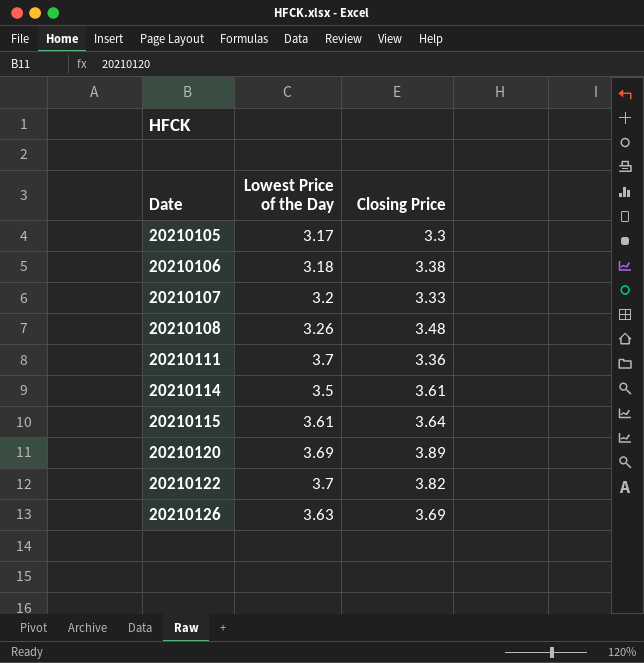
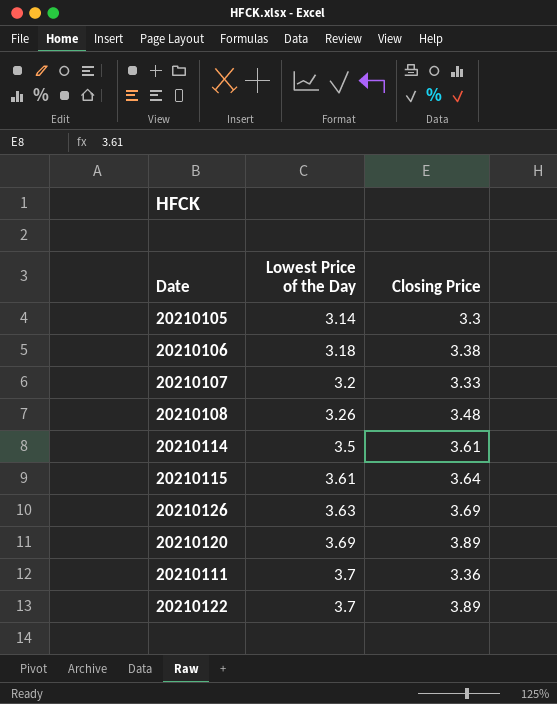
row order: Date ascending -> Lowest Price of the Day ascending
20210105 | Lowest Price of the Day: 3.17 -> 3.14
20210122 | Closing Price: 3.82 -> 3.89

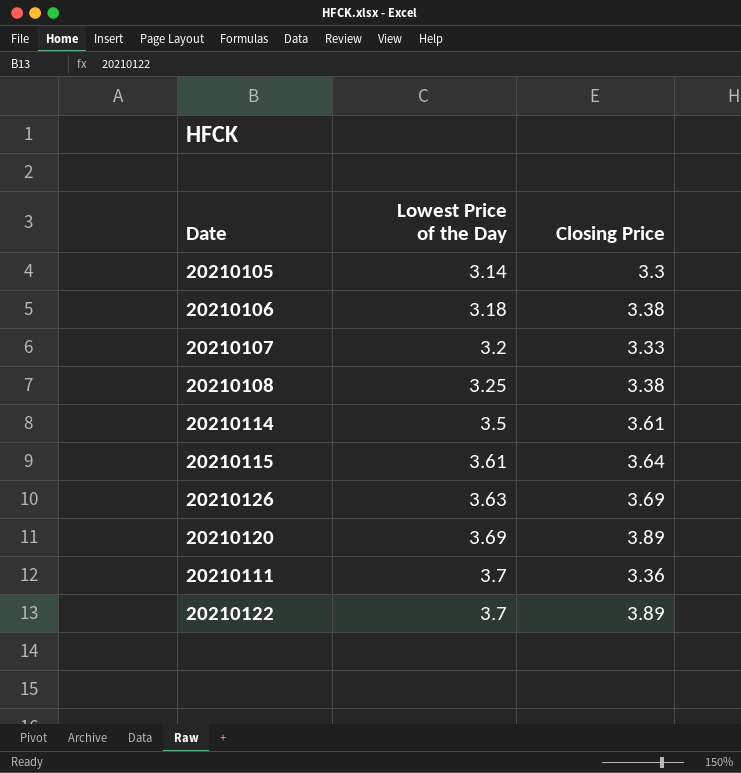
20210108 | Lowest Price of the Day: 3.26 -> 3.25
20210108 | Closing Price: 3.48 -> 3.38

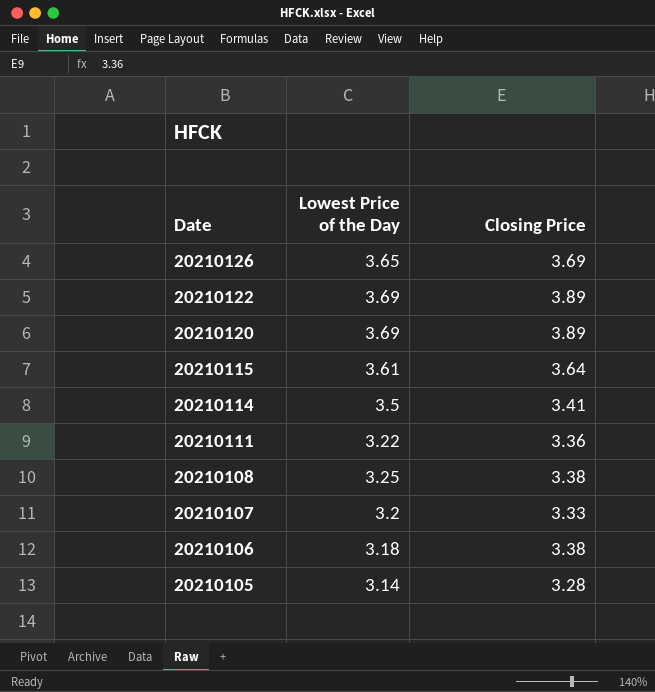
row order: Lowest Price of the Day ascending -> Date descending
20210126 | Lowest Price of the Day: 3.63 -> 3.65
20210122 | Lowest Price of the Day: 3.7 -> 3.69
20210114 | Closing Price: 3.61 -> 3.41
20210111 | Lowest Price of the Day: 3.7 -> 3.22
20210105 | Closing Price: 3.3 -> 3.28

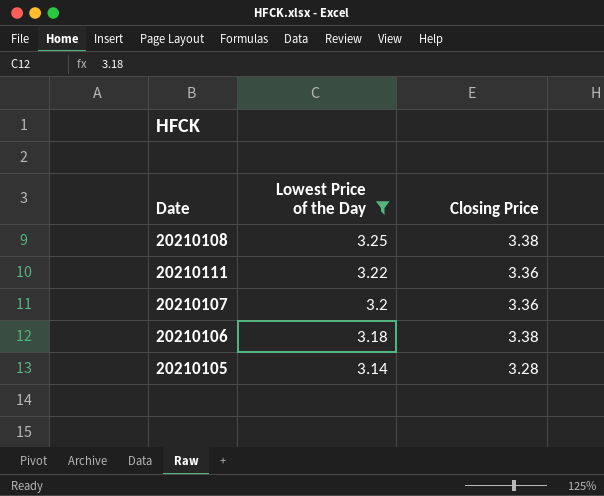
filter: none -> Lowest Price of the Day <= 3.25
row order: Date descending -> Lowest Price of the Day descending
20210107 | Closing Price: 3.33 -> 3.36

